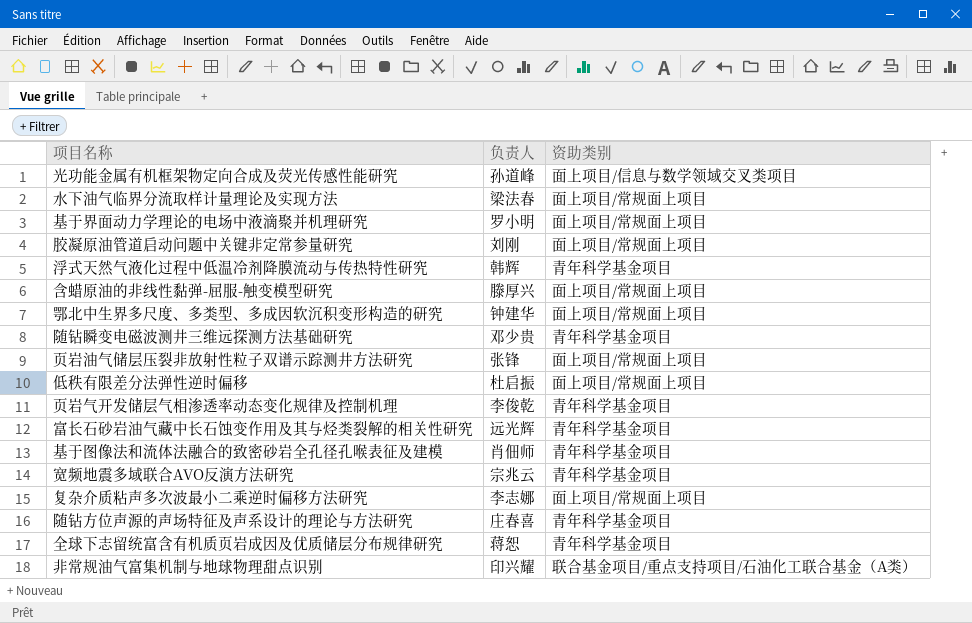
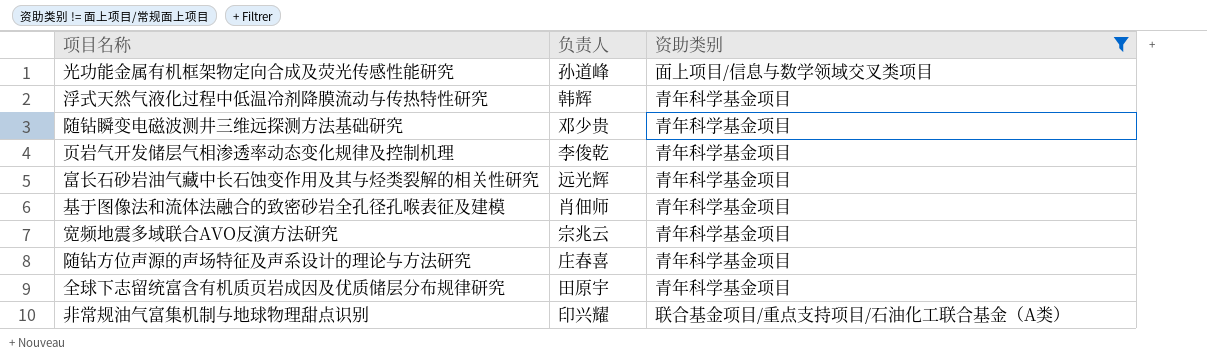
filter: none -> 资助类别 != 面上项目/常规面上项目
全球下志留统富含有机质页岩成因及优质储层分布规律研究 | 负责人: 蒋恕 -> 田原宇

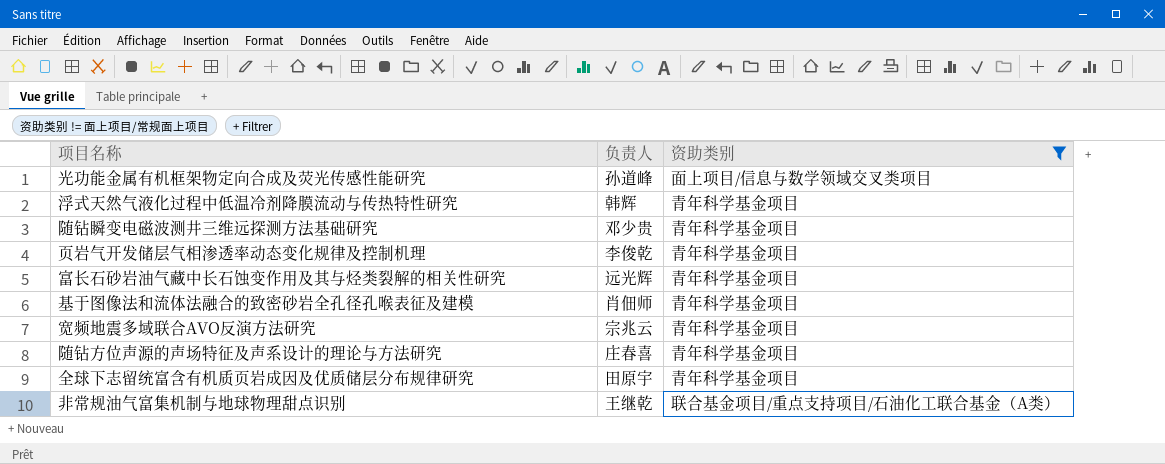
非常规油气富集机制与地球物理甜点识别 | 负责人: 印兴耀 -> 王继乾

